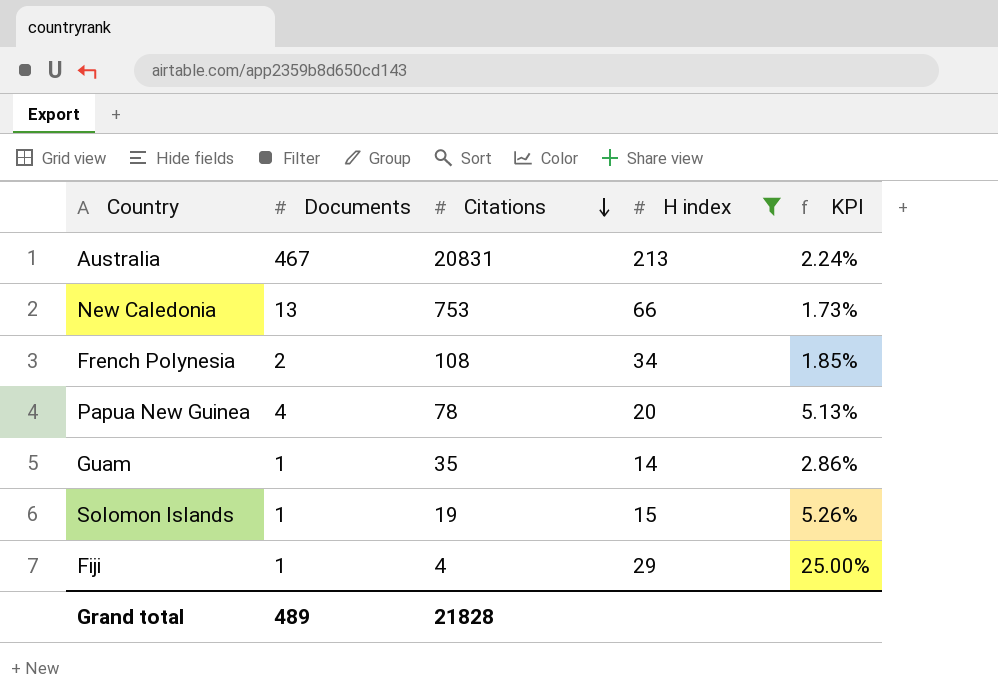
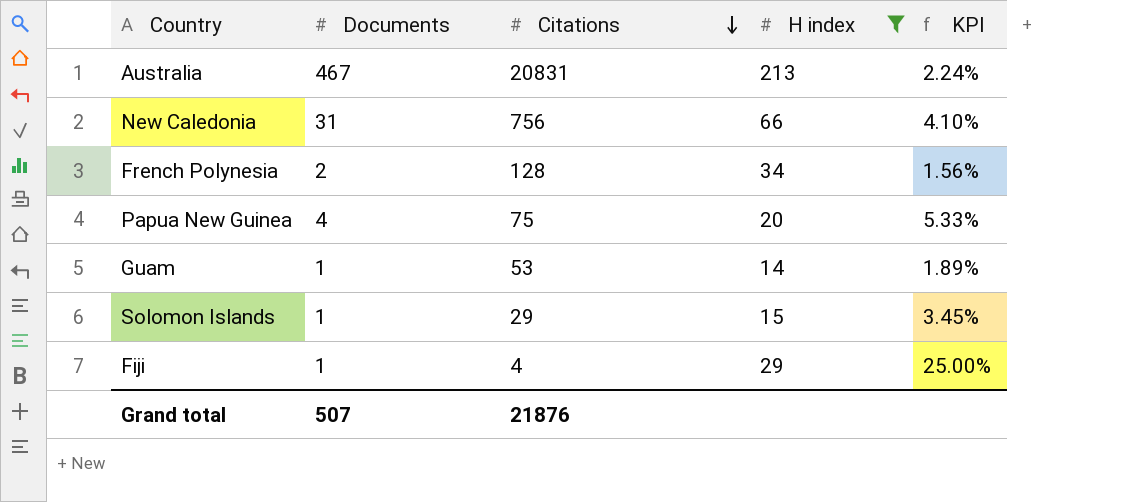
New Caledonia | Documents: 13 -> 31
New Caledonia | Citations: 753 -> 756
New Caledonia | KPI: 1.73% -> 4.10%
French Polynesia | Citations: 108 -> 128
French Polynesia | KPI: 1.85% -> 1.56%
Papua New Guinea | Citations: 78 -> 75
Papua New Guinea | KPI: 5.13% -> 5.33%
Guam | Citations: 35 -> 53
Guam | KPI: 2.86% -> 1.89%
Solomon Islands | Citations: 19 -> 29
Solomon Islands | KPI: 5.26% -> 3.45%
Grand total | Documents: 489 -> 507
Grand total | Citations: 21828 -> 21876

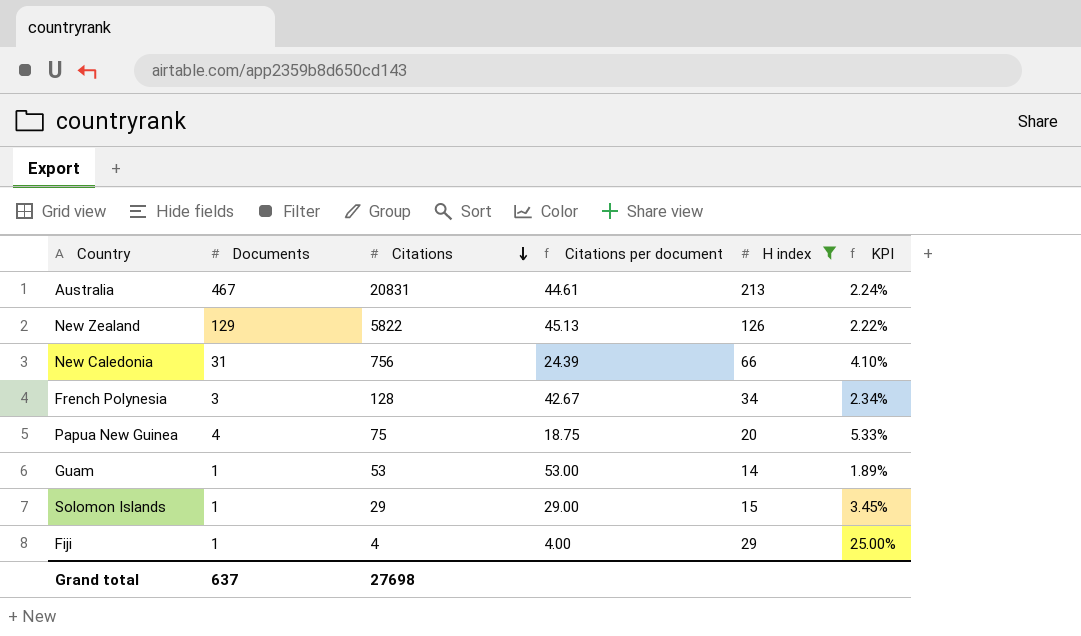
column Citations per document | formula: none -> [Citations] / [Documents]
row New Zealand: none -> 129 | 5822 | 45.13 | 126 | 2.22%
French Polynesia | Documents: 2 -> 3
French Polynesia | KPI: 1.56% -> 2.34%
Grand total | Documents: 507 -> 637
Grand total | Citations: 21876 -> 27698

